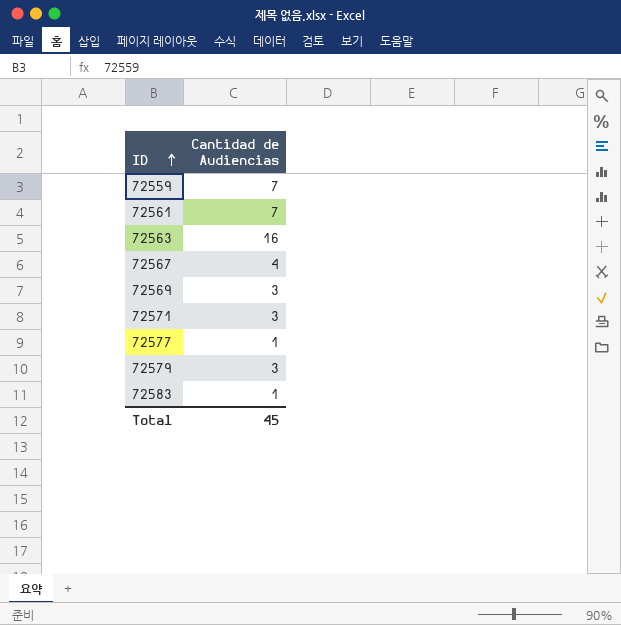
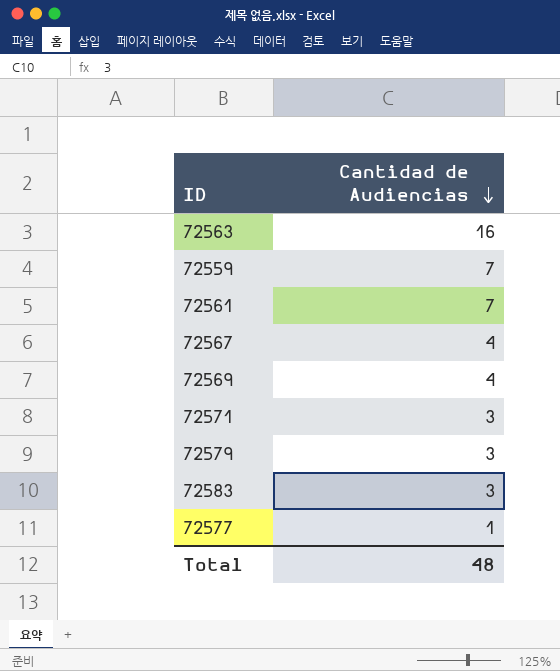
row order: ID ascending -> Cantidad de Audiencias descending
72569 | Cantidad de Audiencias: 3 -> 4
72583 | Cantidad de Audiencias: 1 -> 3
Total | Cantidad de Audiencias: 45 -> 48

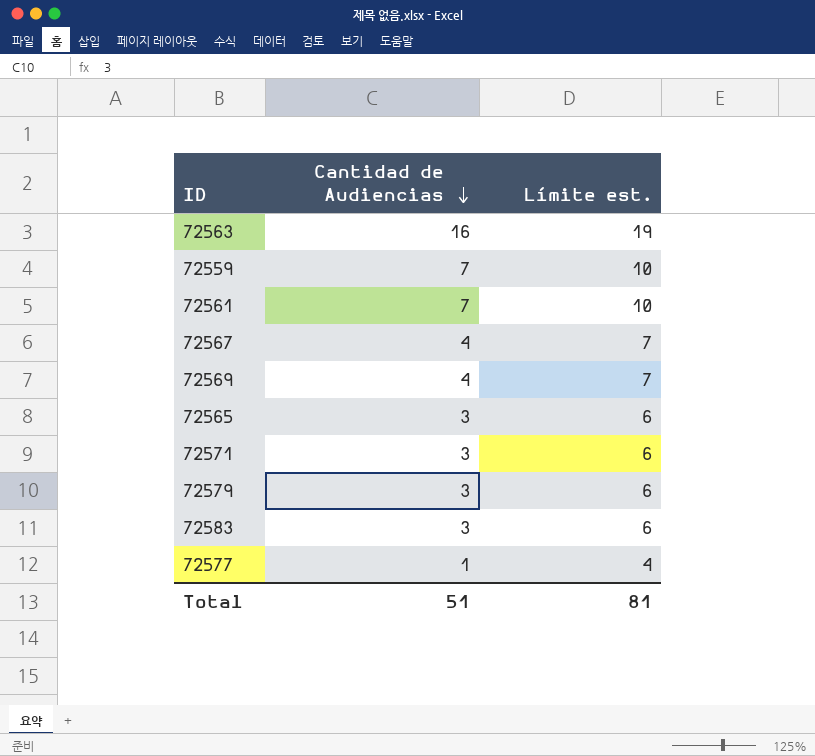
column Límite est. | formula: none -> [Cantidad de Audiencias] + 3
row 72565: none -> 3 | 6
Total | Cantidad de Audiencias: 48 -> 51

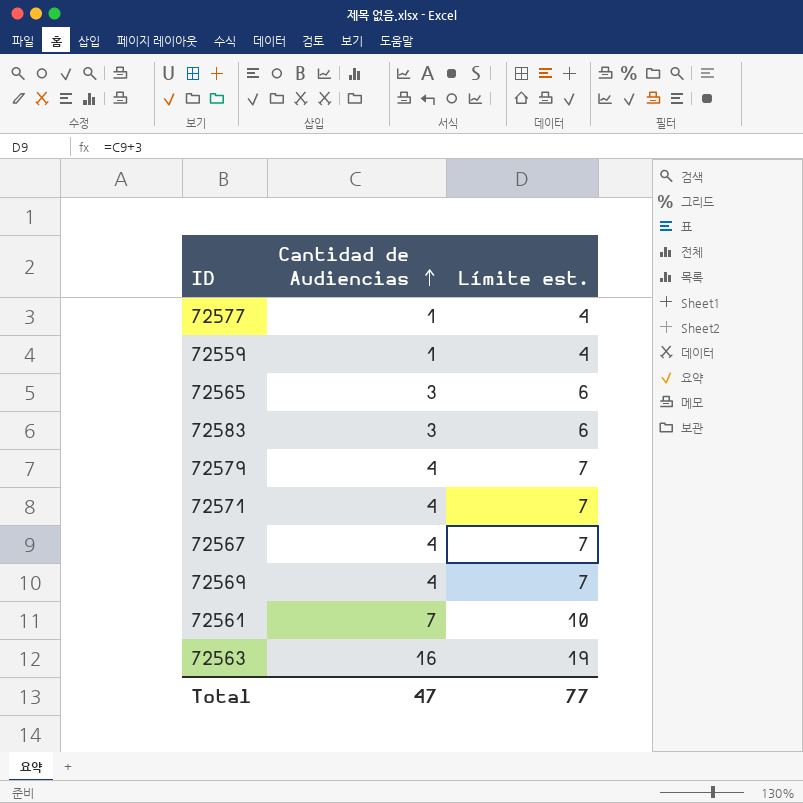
row order: Cantidad de Audiencias descending -> Cantidad de Audiencias ascending
72559 | Cantidad de Audiencias: 7 -> 1
72559 | Límite est.: 10 -> 4
72579 | Cantidad de Audiencias: 3 -> 4
72579 | Límite est.: 6 -> 7
72571 | Cantidad de Audiencias: 3 -> 4
72571 | Límite est.: 6 -> 7
Total | Cantidad de Audiencias: 51 -> 47
Total | Límite est.: 81 -> 77

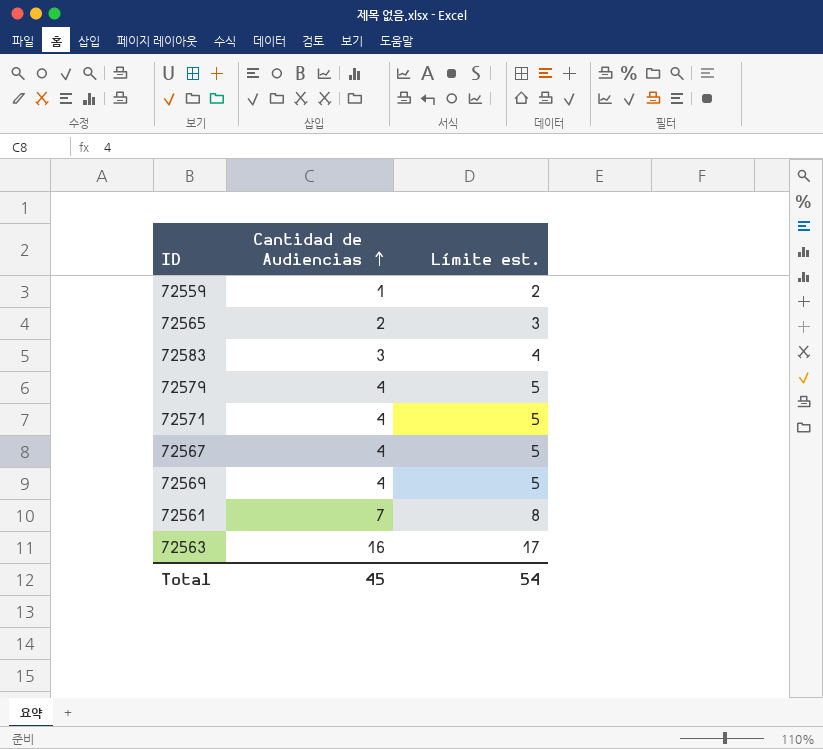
column Límite est. | formula: [Cantidad de Audiencias] + 3 -> [Cantidad de Audiencias] + 1
row 72577: 1 | 4 -> none
72565 | Cantidad de Audiencias: 3 -> 2
Total | Cantidad de Audiencias: 47 -> 45
Total | Límite est.: 77 -> 54

